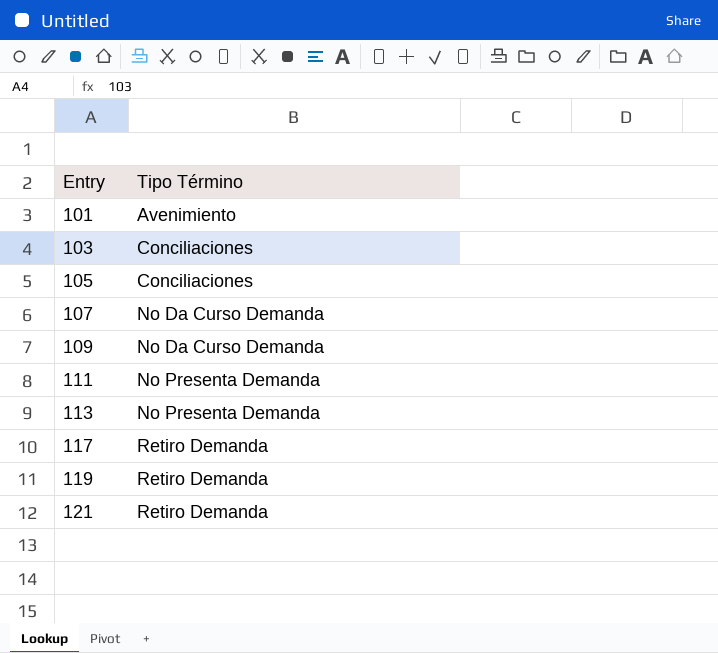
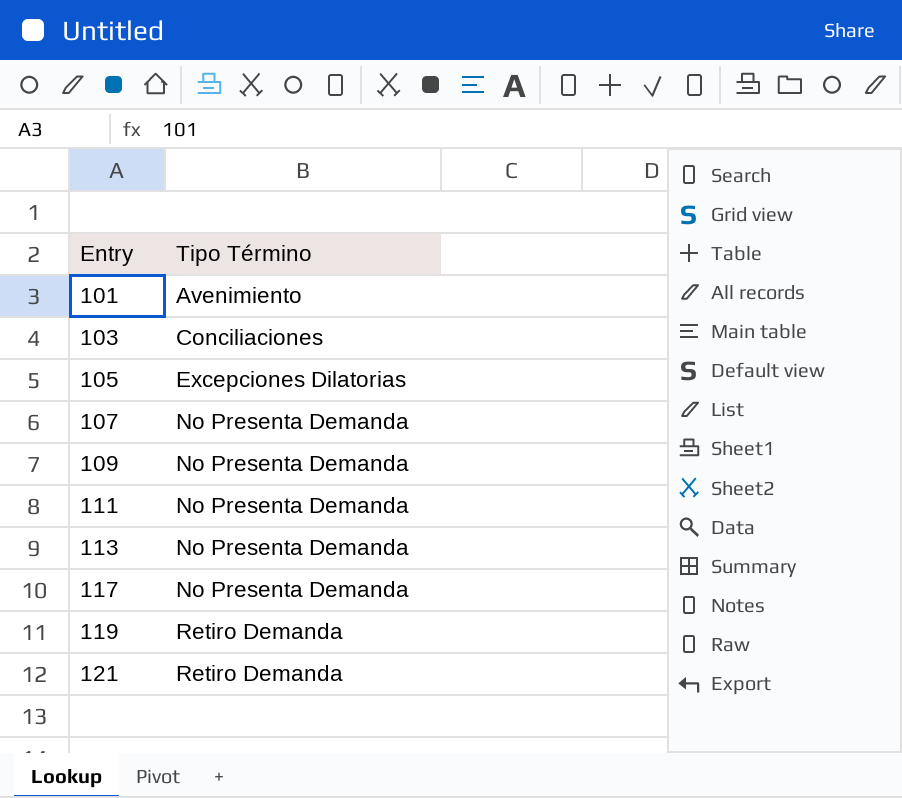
105 | Tipo Término: Conciliaciones -> Excepciones Dilatorias
107 | Tipo Término: No Da Curso Demanda -> No Presenta Demanda
109 | Tipo Término: No Da Curso Demanda -> No Presenta Demanda
117 | Tipo Término: Retiro Demanda -> No Presenta Demanda

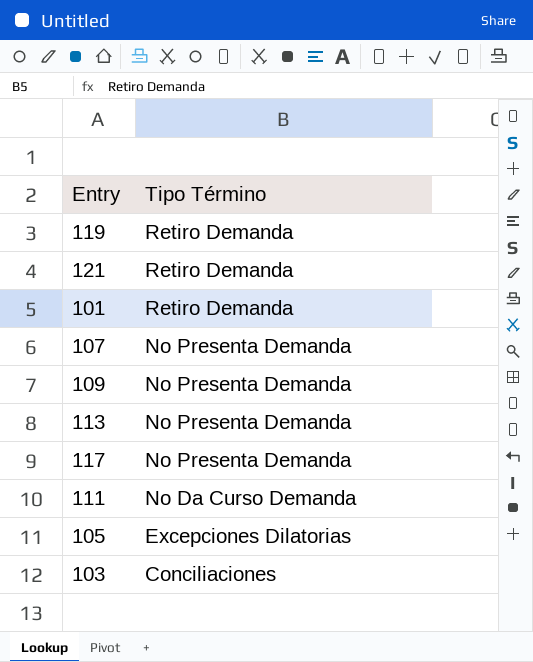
row order: Entry ascending -> Tipo Término descending
101 | Tipo Término: Avenimiento -> Retiro Demanda
111 | Tipo Término: No Presenta Demanda -> No Da Curso Demanda

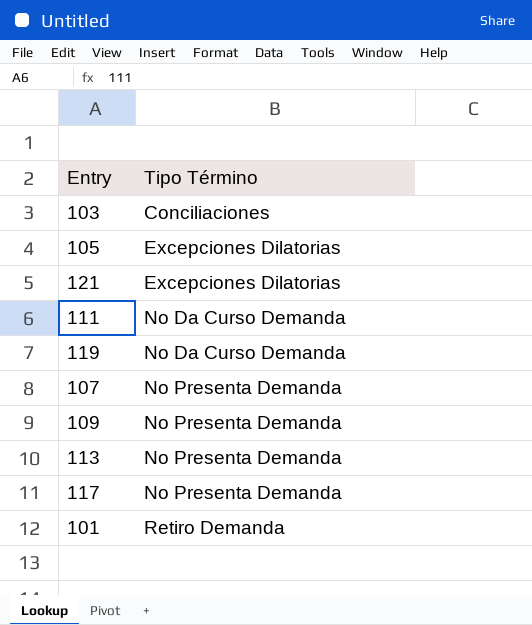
row order: Tipo Término descending -> Tipo Término ascending
121 | Tipo Término: Retiro Demanda -> Excepciones Dilatorias
119 | Tipo Término: Retiro Demanda -> No Da Curso Demanda

